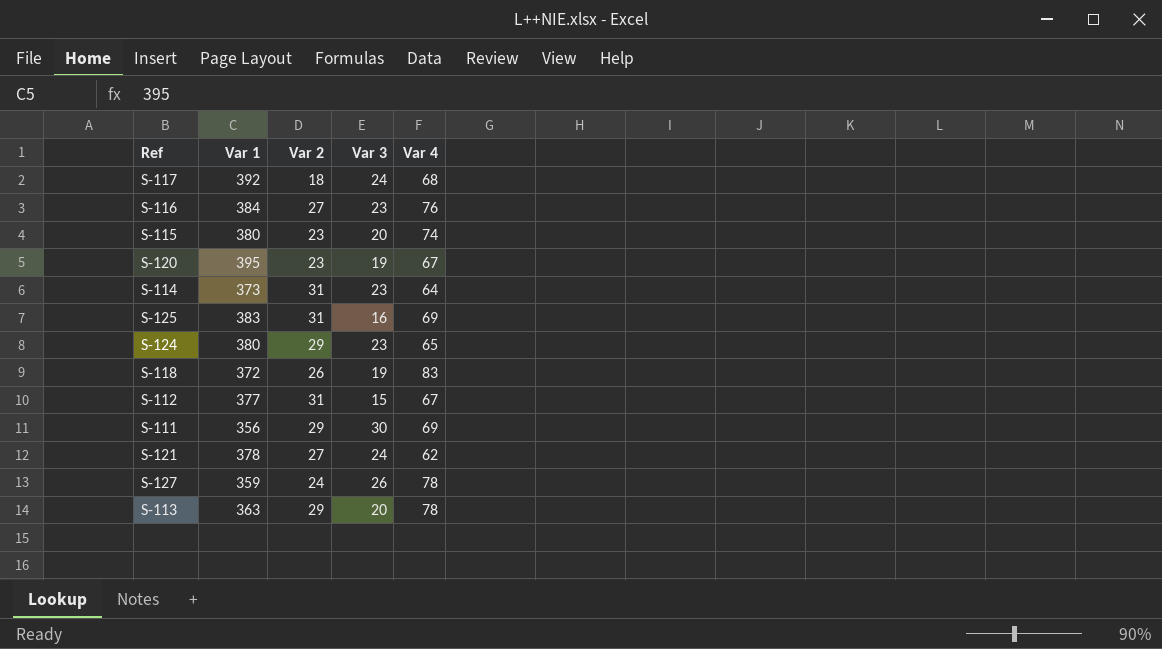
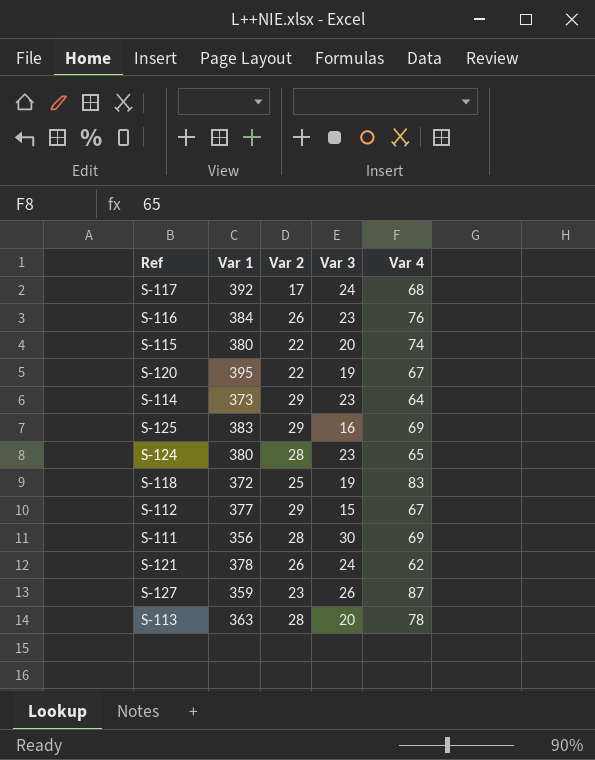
S-117 | Var 2: 18 -> 17
S-116 | Var 2: 27 -> 26
S-115 | Var 2: 23 -> 22
S-120 | Var 2: 23 -> 22
S-114 | Var 2: 31 -> 29
S-125 | Var 2: 31 -> 29
S-124 | Var 2: 29 -> 28
S-118 | Var 2: 26 -> 25
S-112 | Var 2: 31 -> 29
S-111 | Var 2: 29 -> 28
S-121 | Var 2: 27 -> 26
S-127 | Var 2: 24 -> 23
S-127 | Var 4: 78 -> 87
S-113 | Var 2: 29 -> 28

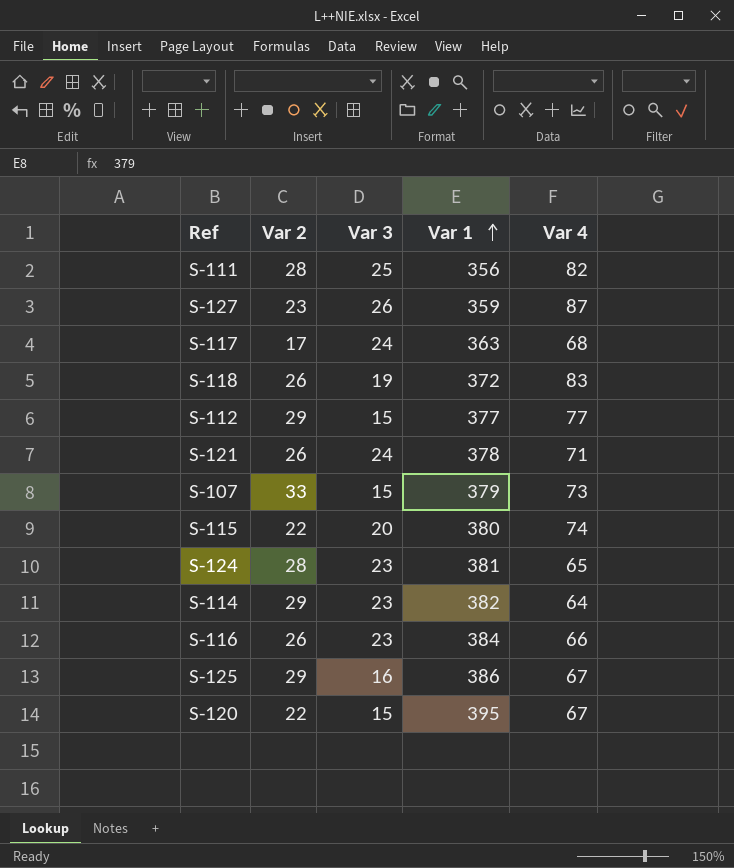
row order: none -> Var 1 ascending
column Var 1 | position: 2 -> 4
row S-113: 363 | 28 | 20 | 78 -> none
S-111 | Var 3: 30 -> 25
S-111 | Var 4: 69 -> 82
S-117 | Var 1: 392 -> 363
S-118 | Var 2: 25 -> 26
S-112 | Var 4: 67 -> 77
S-121 | Var 4: 62 -> 71
row S-107: none -> 33 | 15 | 379 | 73
S-124 | Var 1: 380 -> 381
S-114 | Var 1: 373 -> 382
S-116 | Var 4: 76 -> 66
S-125 | Var 1: 383 -> 386
S-125 | Var 4: 69 -> 67
S-120 | Var 3: 19 -> 15

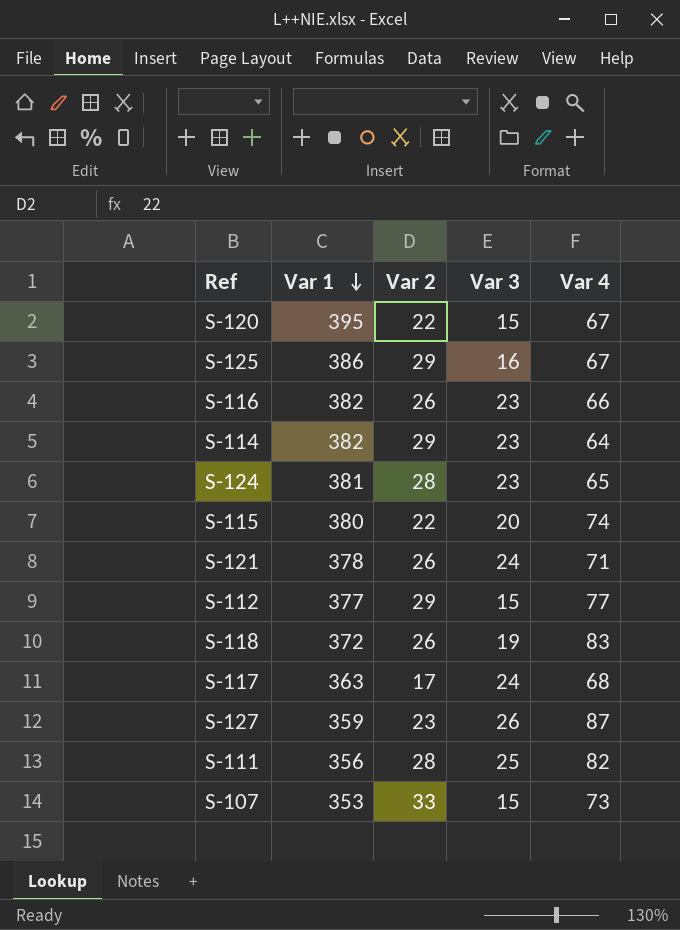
row order: Var 1 ascending -> Var 1 descending
column Var 1 | position: 4 -> 2
S-116 | Var 1: 384 -> 382
S-107 | Var 1: 379 -> 353

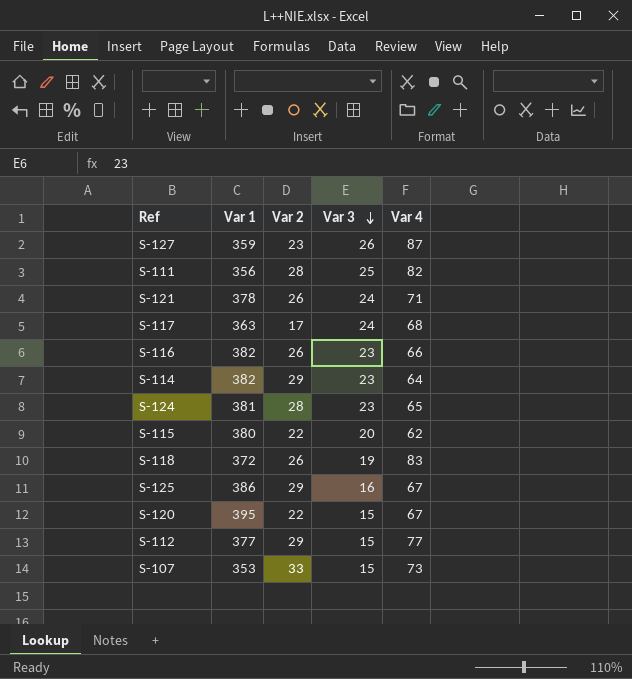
row order: Var 1 descending -> Var 3 descending
S-115 | Var 4: 74 -> 62

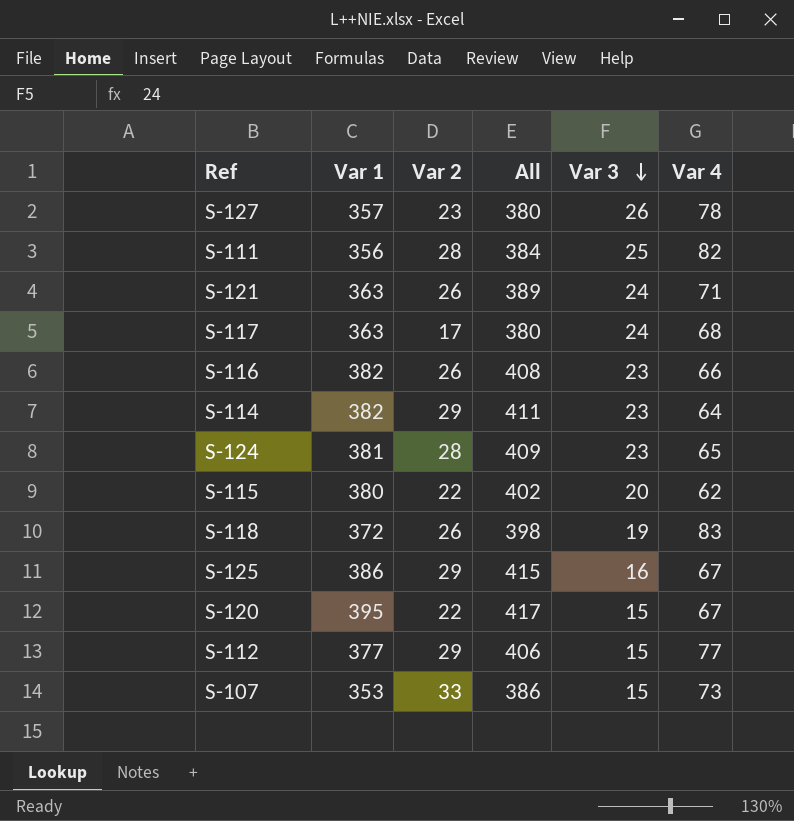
column All | formula: none -> [Var 1] + [Var 2]
S-127 | Var 1: 359 -> 357
S-127 | Var 4: 87 -> 78
S-121 | Var 1: 378 -> 363

